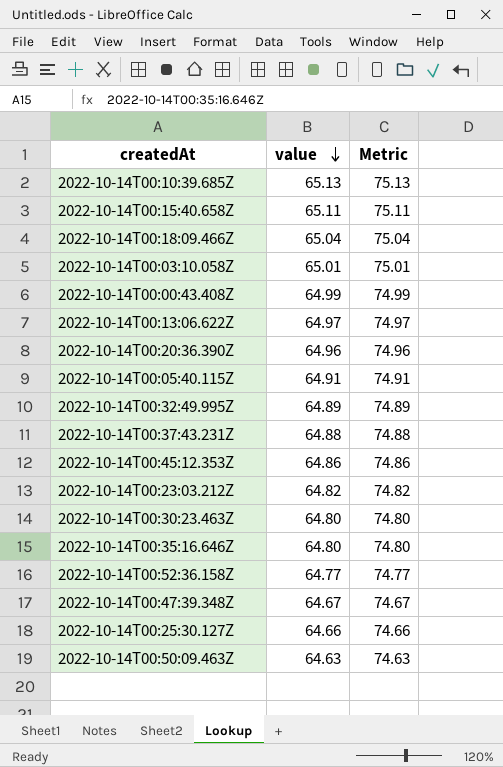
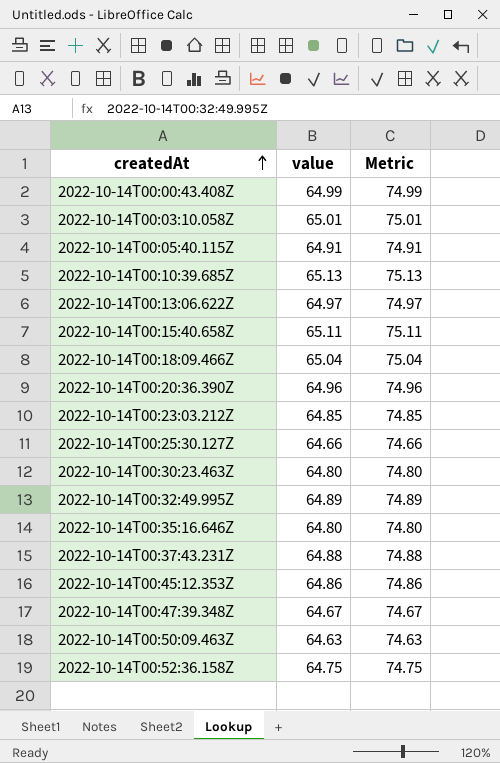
row order: value descending -> createdAt ascending
2022-10-14T00:23:03.212Z | value: 64.82 -> 64.85
2022-10-14T00:23:03.212Z | Metric: 74.82 -> 74.85
2022-10-14T00:52:36.158Z | value: 64.77 -> 64.75
2022-10-14T00:52:36.158Z | Metric: 74.77 -> 74.75

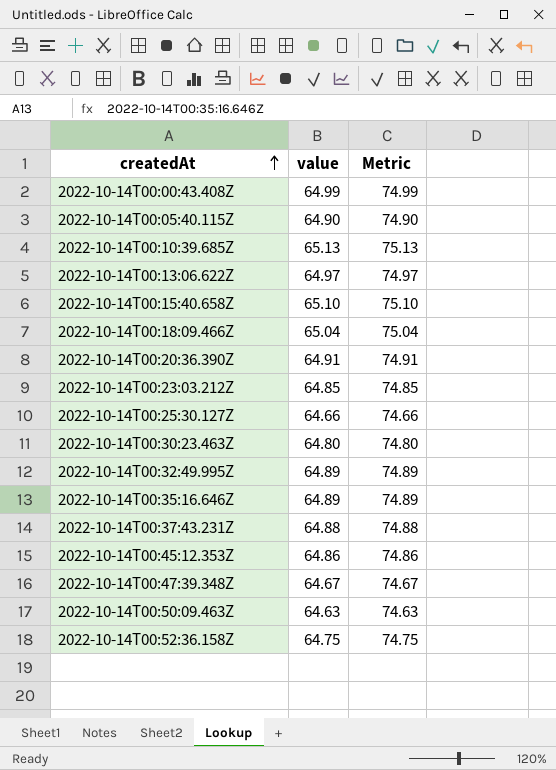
row 2022-10-14T00:03:10.058Z: 65.01 | 75.01 -> none
2022-10-14T00:05:40.115Z | value: 64.91 -> 64.90
2022-10-14T00:05:40.115Z | Metric: 74.91 -> 74.90
2022-10-14T00:15:40.658Z | value: 65.11 -> 65.10
2022-10-14T00:15:40.658Z | Metric: 75.11 -> 75.10
2022-10-14T00:20:36.390Z | value: 64.96 -> 64.91
2022-10-14T00:20:36.390Z | Metric: 74.96 -> 74.91
2022-10-14T00:35:16.646Z | value: 64.80 -> 64.89
2022-10-14T00:35:16.646Z | Metric: 74.80 -> 74.89

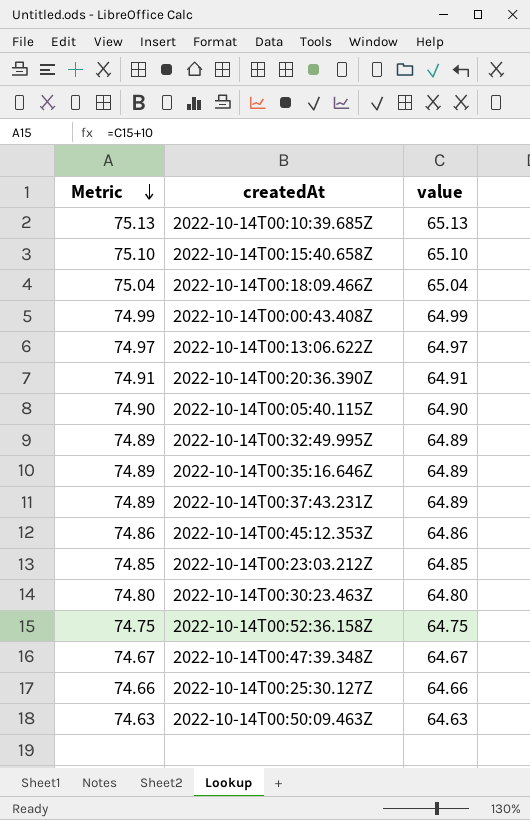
row order: createdAt ascending -> Metric descending
column Metric | position: 3 -> 1
2022-10-14T00:37:43.231Z | Metric: 74.88 -> 74.89
2022-10-14T00:37:43.231Z | value: 64.88 -> 64.89

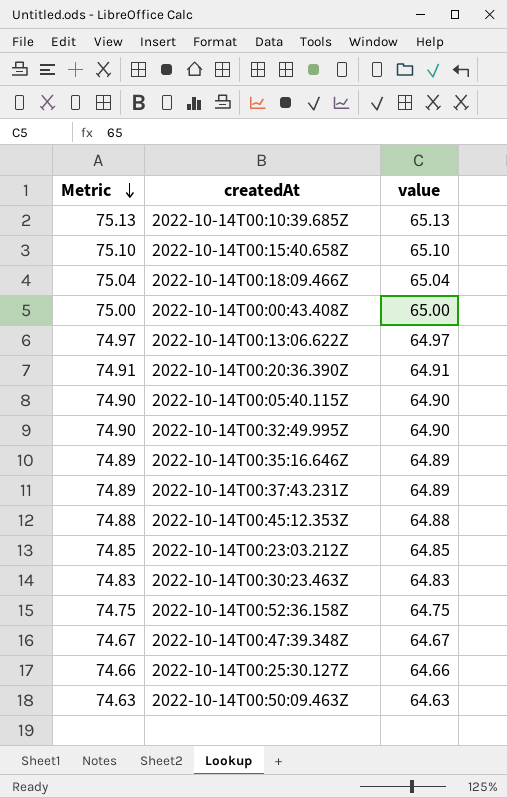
2022-10-14T00:00:43.408Z | Metric: 74.99 -> 75.00
2022-10-14T00:00:43.408Z | value: 64.99 -> 65.00
2022-10-14T00:32:49.995Z | Metric: 74.89 -> 74.90
2022-10-14T00:32:49.995Z | value: 64.89 -> 64.90
2022-10-14T00:45:12.353Z | Metric: 74.86 -> 74.88
2022-10-14T00:45:12.353Z | value: 64.86 -> 64.88
2022-10-14T00:30:23.463Z | Metric: 74.80 -> 74.83
2022-10-14T00:30:23.463Z | value: 64.80 -> 64.83

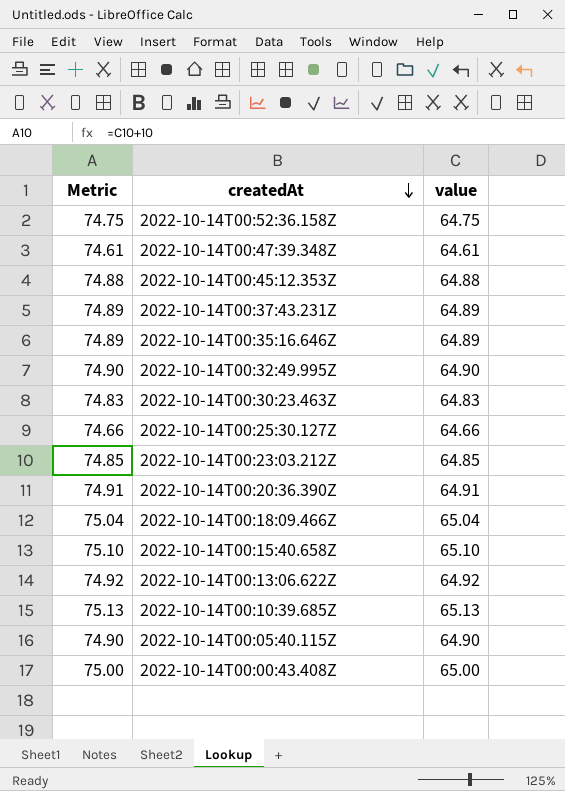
row order: Metric descending -> createdAt descending
row 2022-10-14T00:50:09.463Z: 74.63 | 64.63 -> none
2022-10-14T00:47:39.348Z | Metric: 74.67 -> 74.61
2022-10-14T00:47:39.348Z | value: 64.67 -> 64.61
2022-10-14T00:13:06.622Z | Metric: 74.97 -> 74.92
2022-10-14T00:13:06.622Z | value: 64.97 -> 64.92

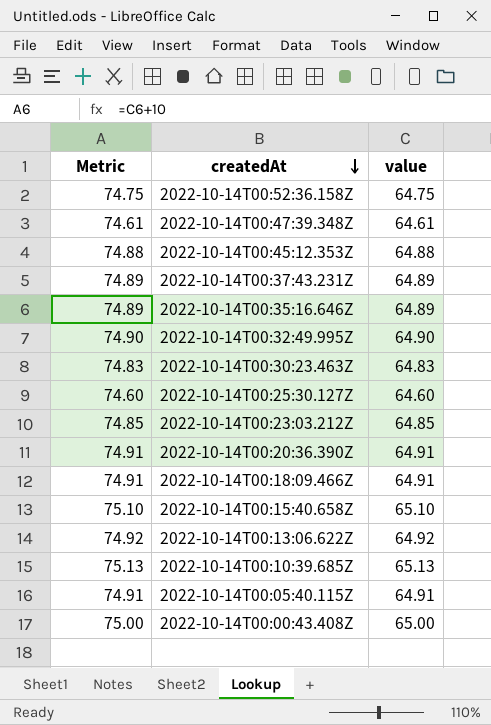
2022-10-14T00:25:30.127Z | Metric: 74.66 -> 74.60
2022-10-14T00:25:30.127Z | value: 64.66 -> 64.60
2022-10-14T00:18:09.466Z | Metric: 75.04 -> 74.91
2022-10-14T00:18:09.466Z | value: 65.04 -> 64.91
2022-10-14T00:05:40.115Z | Metric: 74.90 -> 74.91
2022-10-14T00:05:40.115Z | value: 64.90 -> 64.91

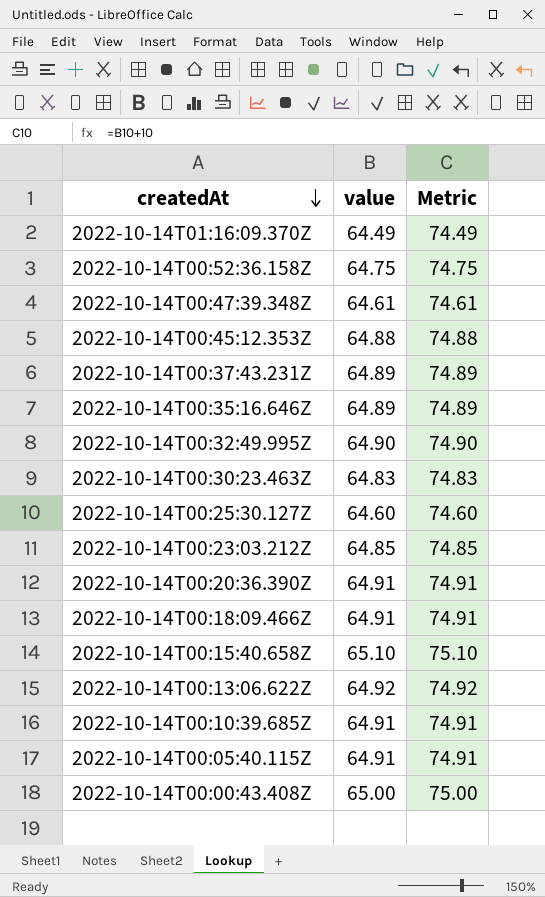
column Metric | position: 1 -> 3
row 2022-10-14T01:16:09.370Z: none -> 64.49 | 74.49
2022-10-14T00:10:39.685Z | value: 65.13 -> 64.91
2022-10-14T00:10:39.685Z | Metric: 75.13 -> 74.91

